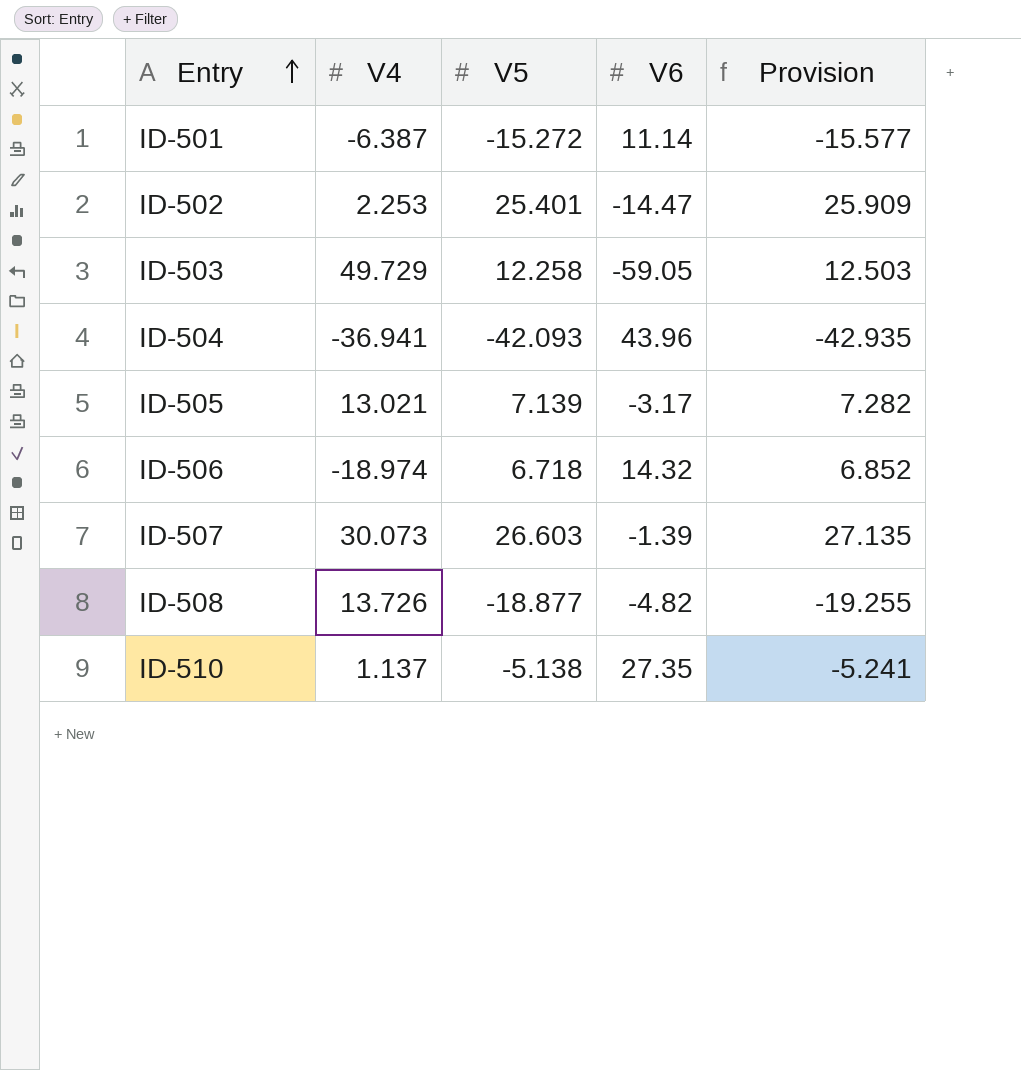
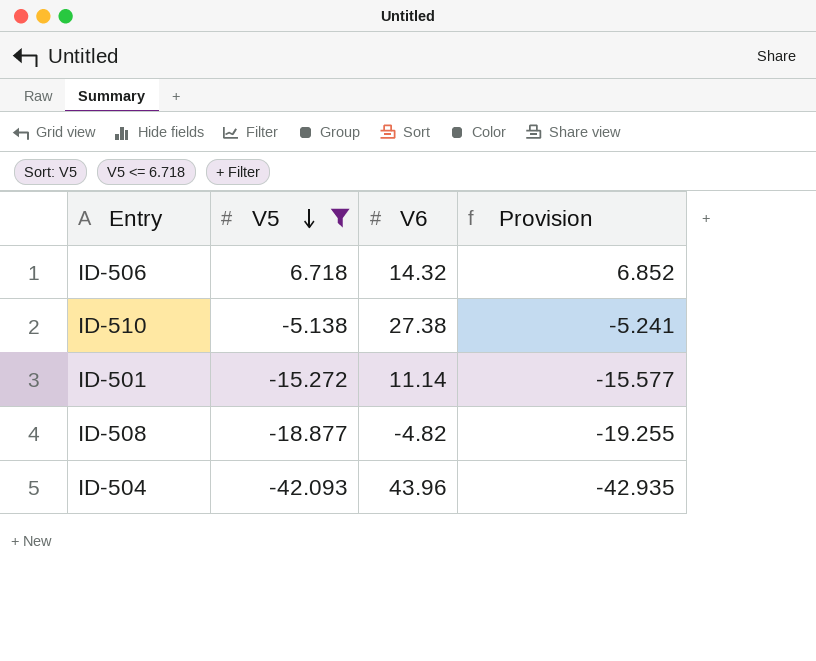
filter: none -> V5 <= 6.718
row order: Entry ascending -> V5 descending
column V4 | position: 2 -> none
ID-510 | V6: 27.35 -> 27.38

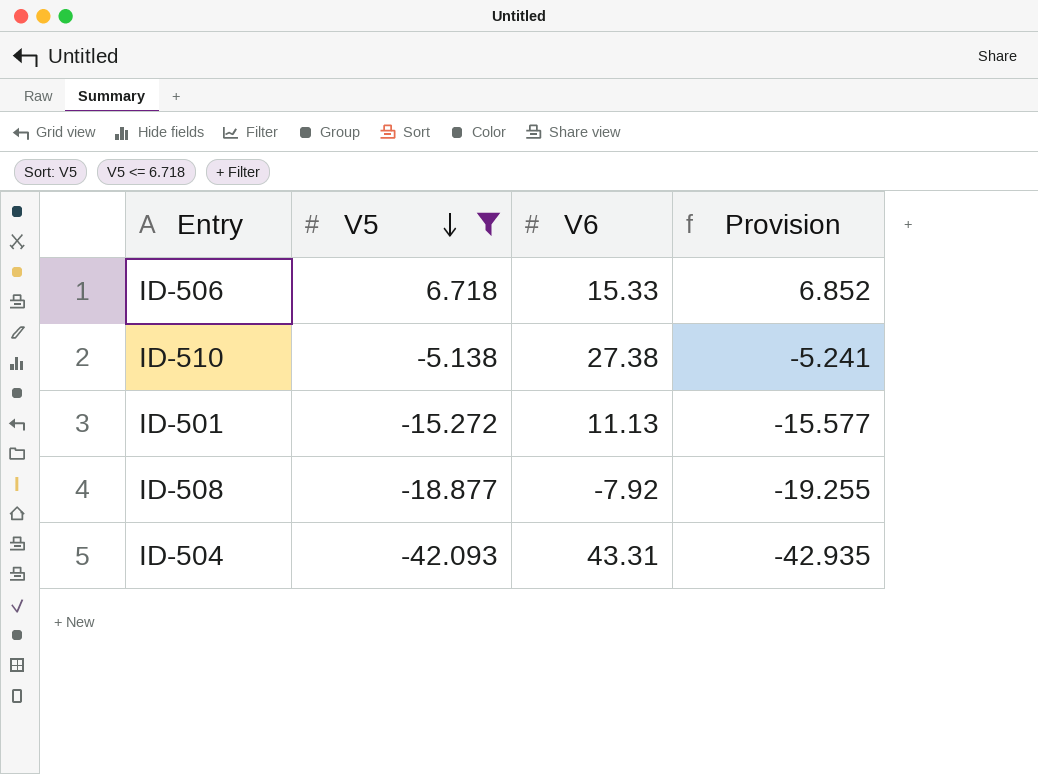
ID-506 | V6: 14.32 -> 15.33
ID-501 | V6: 11.14 -> 11.13
ID-508 | V6: -4.82 -> -7.92
ID-504 | V6: 43.96 -> 43.31

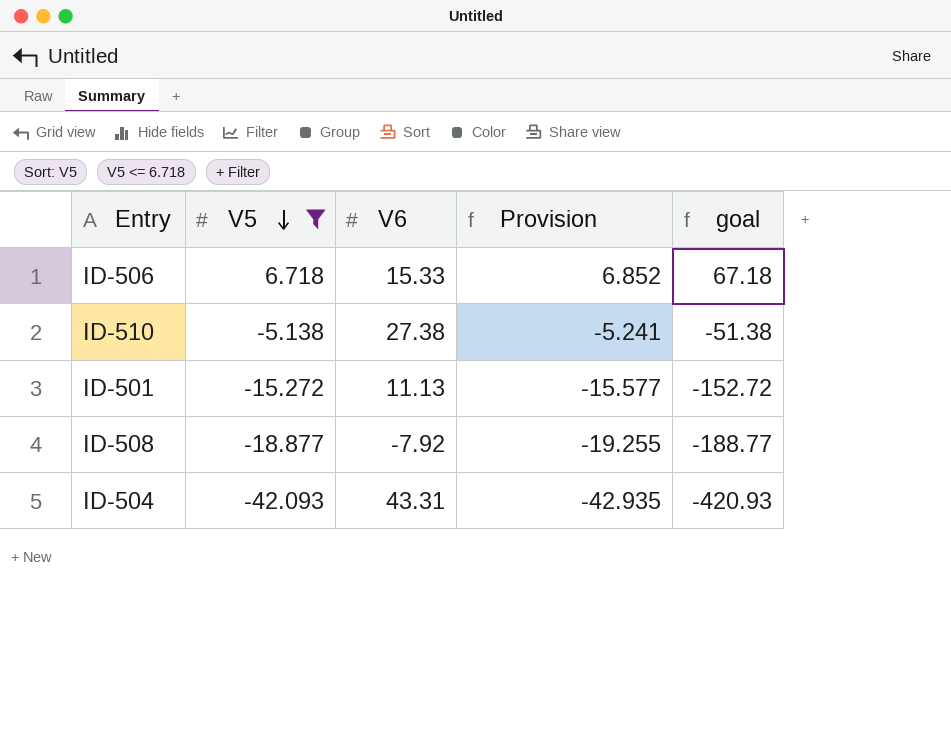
column goal | formula: none -> [V5] * 10

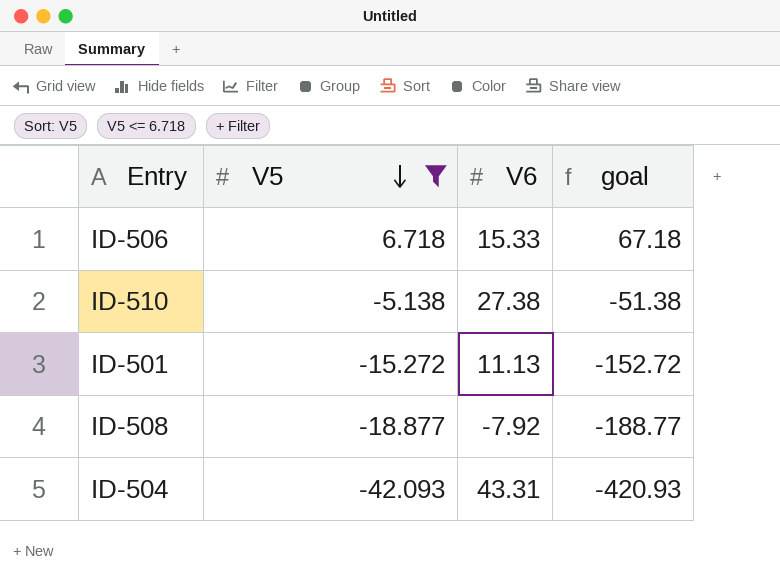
column Provision | formula: [V5] * 1.02 -> none

